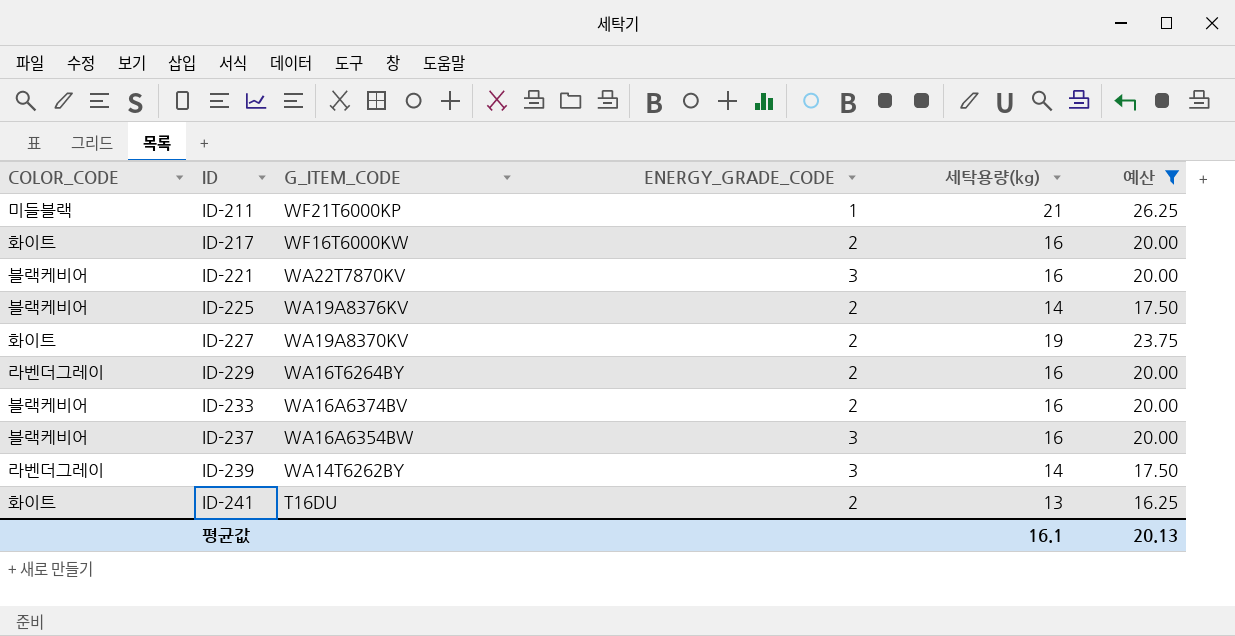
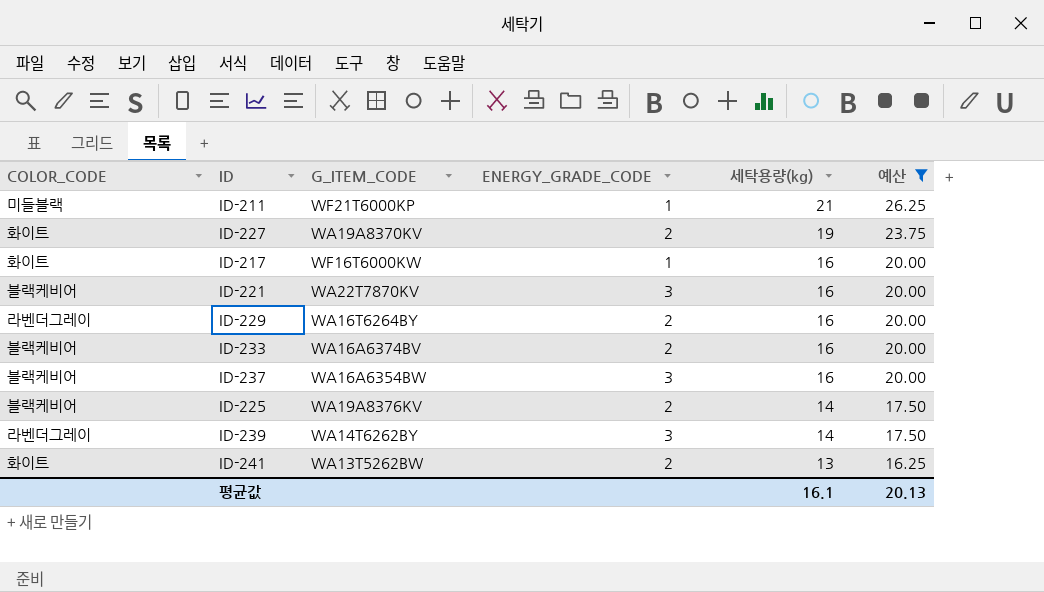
row order: ID ascending -> 세탁용량(kg) descending
ID-217 | ENERGY_GRADE_CODE: 2 -> 1
ID-241 | G_ITEM_CODE: T16DU -> WA13T5262BW

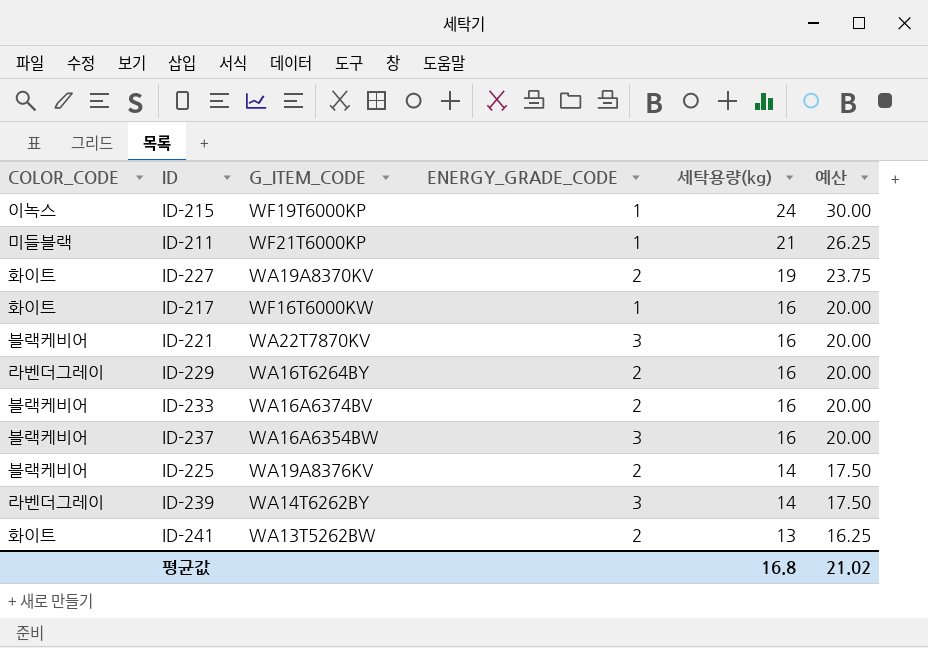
filter: 예산 != 30.00 -> none
평균값 | 세탁용량(kg): 16.1 -> 16.8
평균값 | 예산: 20.13 -> 21.02

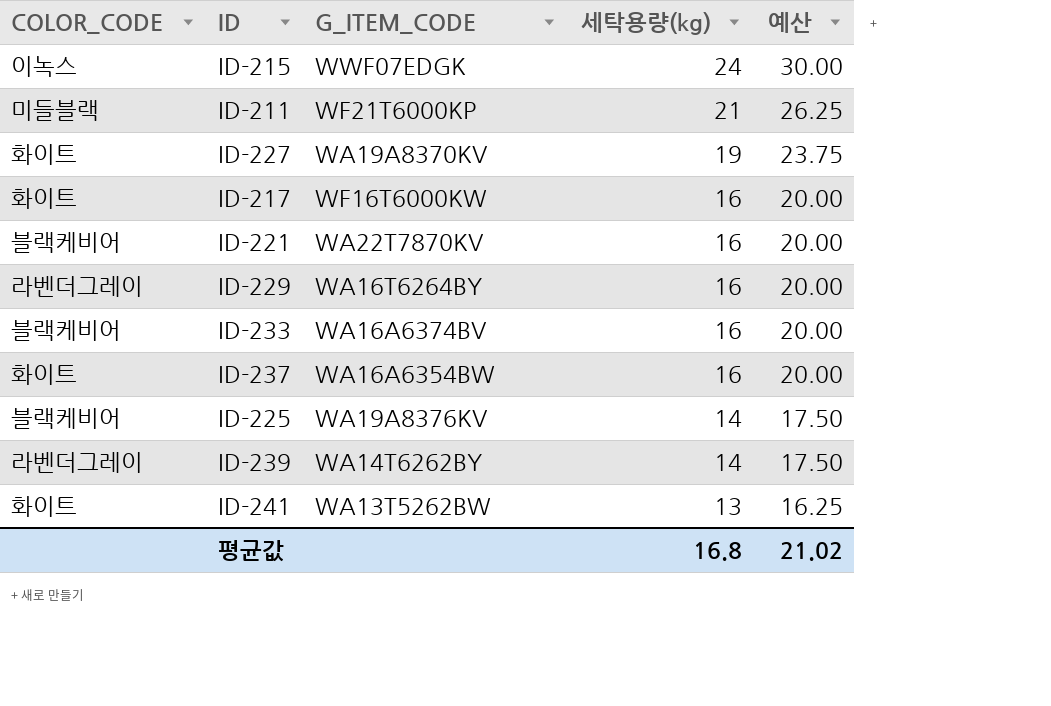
column ENERGY_GRADE_CODE | position: 4 -> none
ID-215 | G_ITEM_CODE: WF19T6000KP -> WWF07EDGK
ID-237 | COLOR_CODE: 블랙케비어 -> 화이트

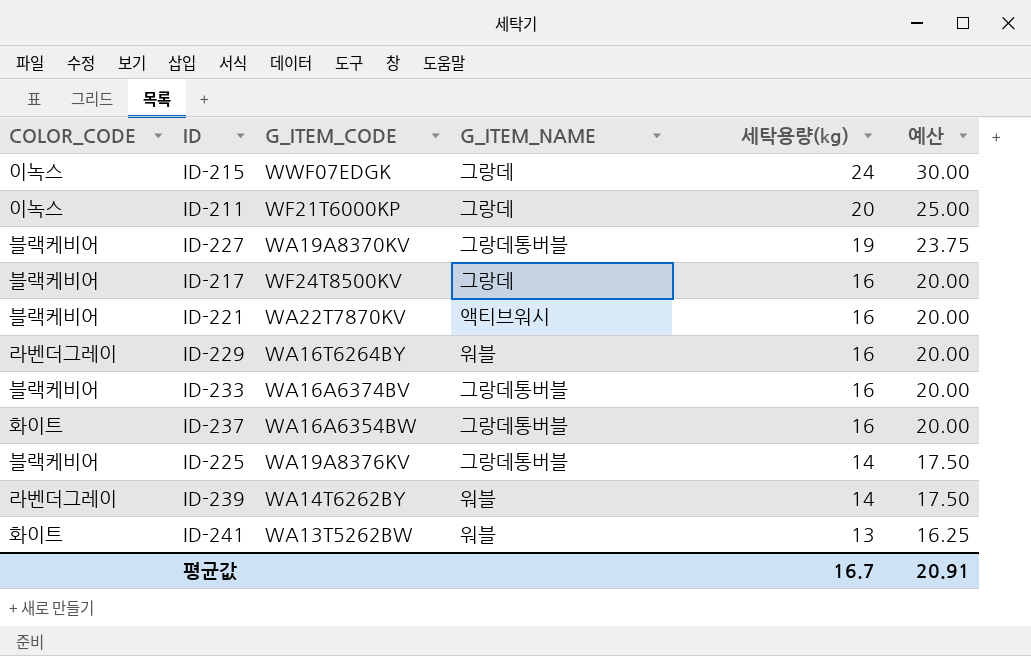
column G_ITEM_NAME | position: none -> 4
ID-211 | COLOR_CODE: 미들블랙 -> 이녹스
ID-211 | 세탁용량(kg): 21 -> 20
ID-211 | 예산: 26.25 -> 25.00
ID-227 | COLOR_CODE: 화이트 -> 블랙케비어
ID-217 | COLOR_CODE: 화이트 -> 블랙케비어
ID-217 | G_ITEM_CODE: WF16T6000KW -> WF24T8500KV
평균값 | 세탁용량(kg): 16.8 -> 16.7
평균값 | 예산: 21.02 -> 20.91

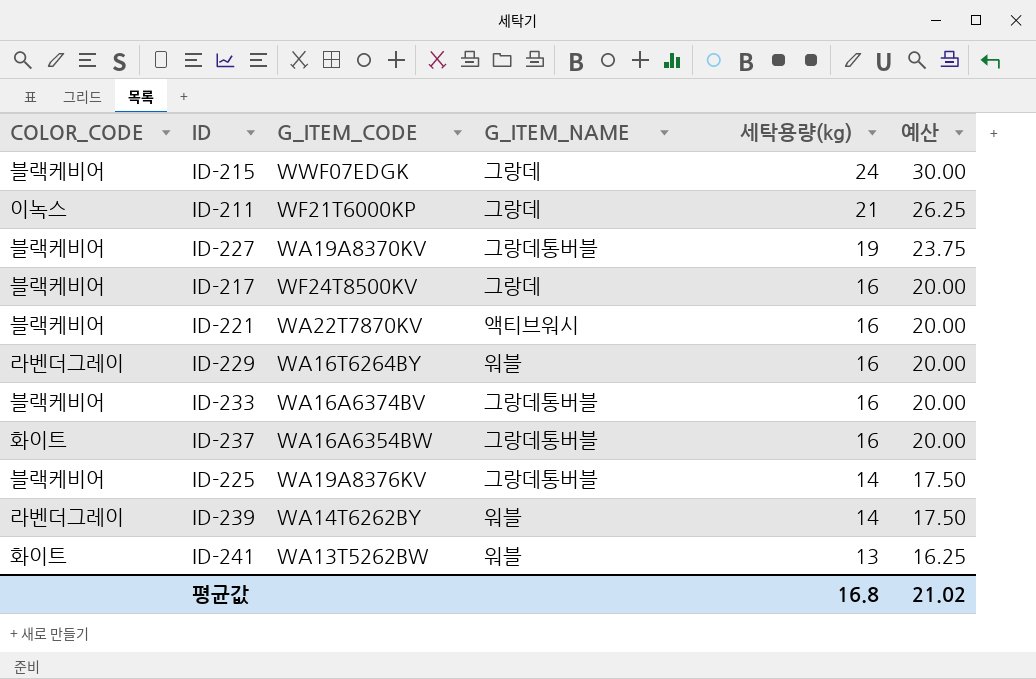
ID-215 | COLOR_CODE: 이녹스 -> 블랙케비어
ID-211 | 세탁용량(kg): 20 -> 21
ID-211 | 예산: 25.00 -> 26.25
평균값 | 세탁용량(kg): 16.7 -> 16.8
평균값 | 예산: 20.91 -> 21.02

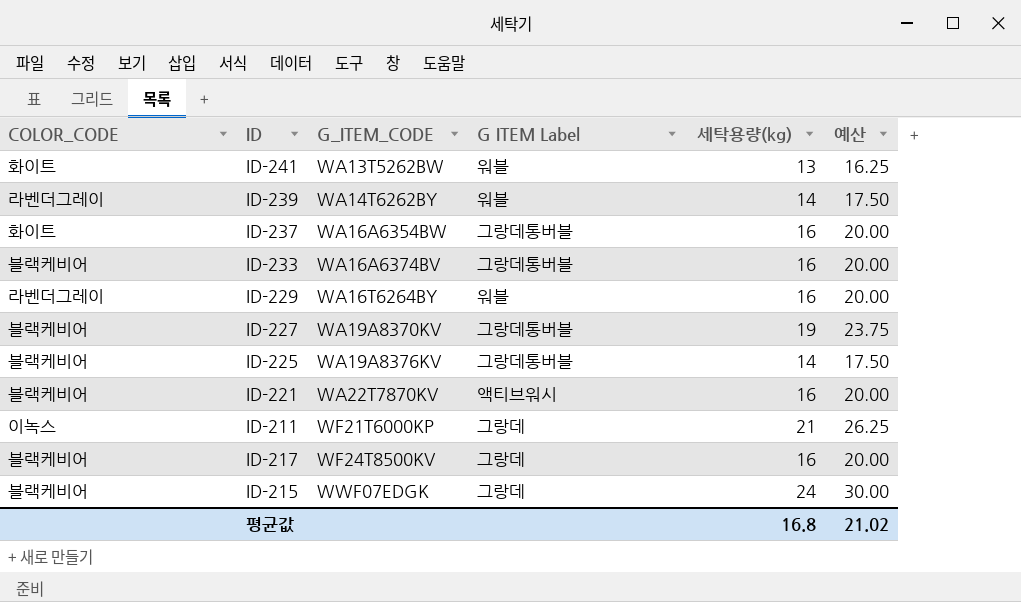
row order: 세탁용량(kg) descending -> G_ITEM_CODE ascending
column name: G_ITEM_NAME -> G ITEM Label

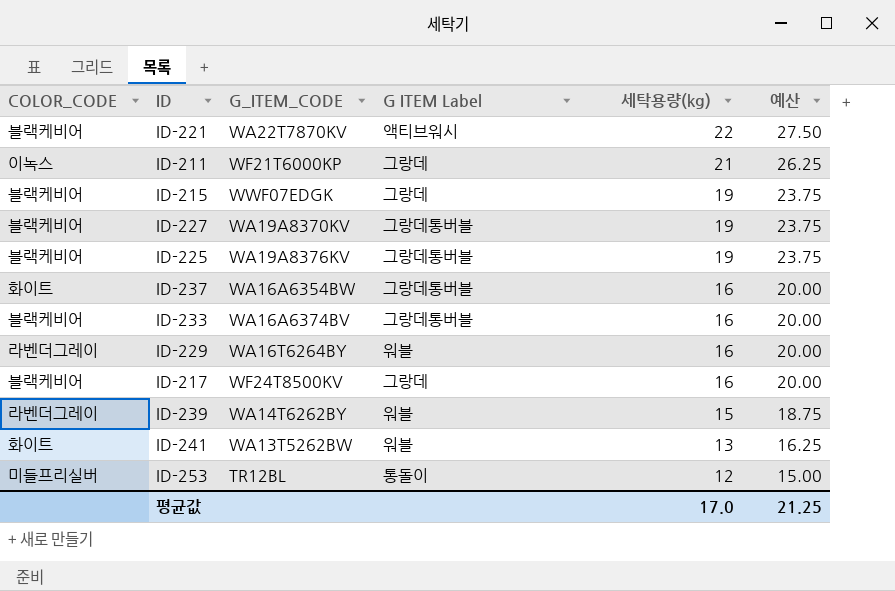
row order: G_ITEM_CODE ascending -> 세탁용량(kg) descending
ID-221 | 세탁용량(kg): 16 -> 22
ID-221 | 예산: 20.00 -> 27.50
ID-215 | 세탁용량(kg): 24 -> 19
ID-215 | 예산: 30.00 -> 23.75
ID-225 | 세탁용량(kg): 14 -> 19
ID-225 | 예산: 17.50 -> 23.75
ID-239 | 세탁용량(kg): 14 -> 15
ID-239 | 예산: 17.50 -> 18.75
row ID-253: none -> 미들프리실버 | TR12BL | 통돌이 | 12 | 15.00
평균값 | 세탁용량(kg): 16.8 -> 17.0
평균값 | 예산: 21.02 -> 21.25

